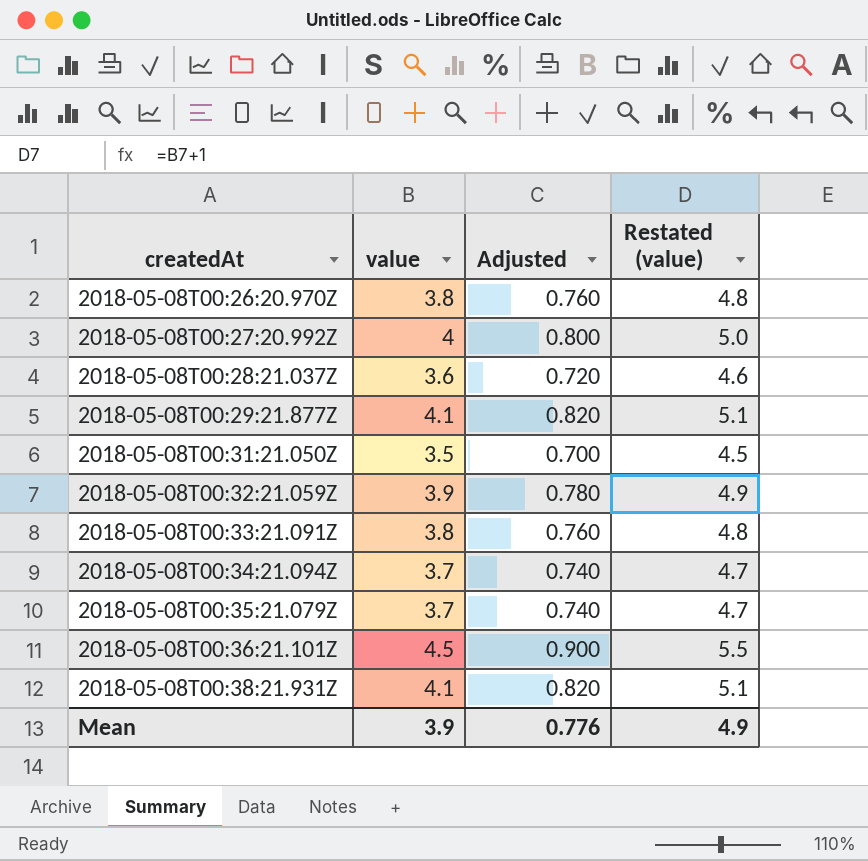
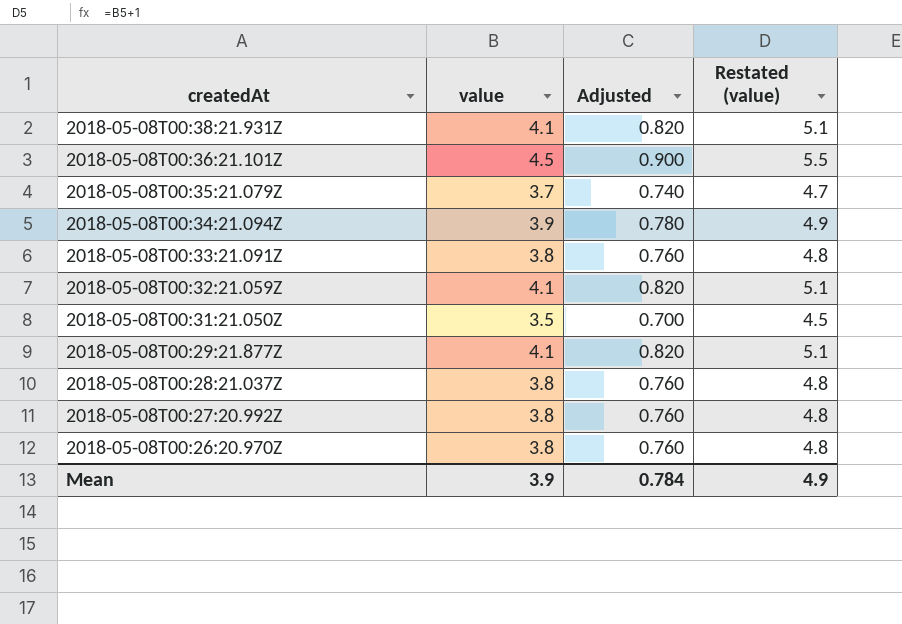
row order: createdAt ascending -> createdAt descending
2018-05-08T00:34:21.094Z | value: 3.7 -> 3.9
2018-05-08T00:34:21.094Z | Adjusted: 0.740 -> 0.780
2018-05-08T00:34:21.094Z | Restated (value): 4.7 -> 4.9
2018-05-08T00:32:21.059Z | value: 3.9 -> 4.1
2018-05-08T00:32:21.059Z | Adjusted: 0.780 -> 0.820
2018-05-08T00:32:21.059Z | Restated (value): 4.9 -> 5.1
2018-05-08T00:28:21.037Z | value: 3.6 -> 3.8
2018-05-08T00:28:21.037Z | Adjusted: 0.720 -> 0.760
2018-05-08T00:28:21.037Z | Restated (value): 4.6 -> 4.8
2018-05-08T00:27:20.992Z | value: 4 -> 3.8
2018-05-08T00:27:20.992Z | Adjusted: 0.800 -> 0.760
2018-05-08T00:27:20.992Z | Restated (value): 5.0 -> 4.8
Mean | Adjusted: 0.776 -> 0.784

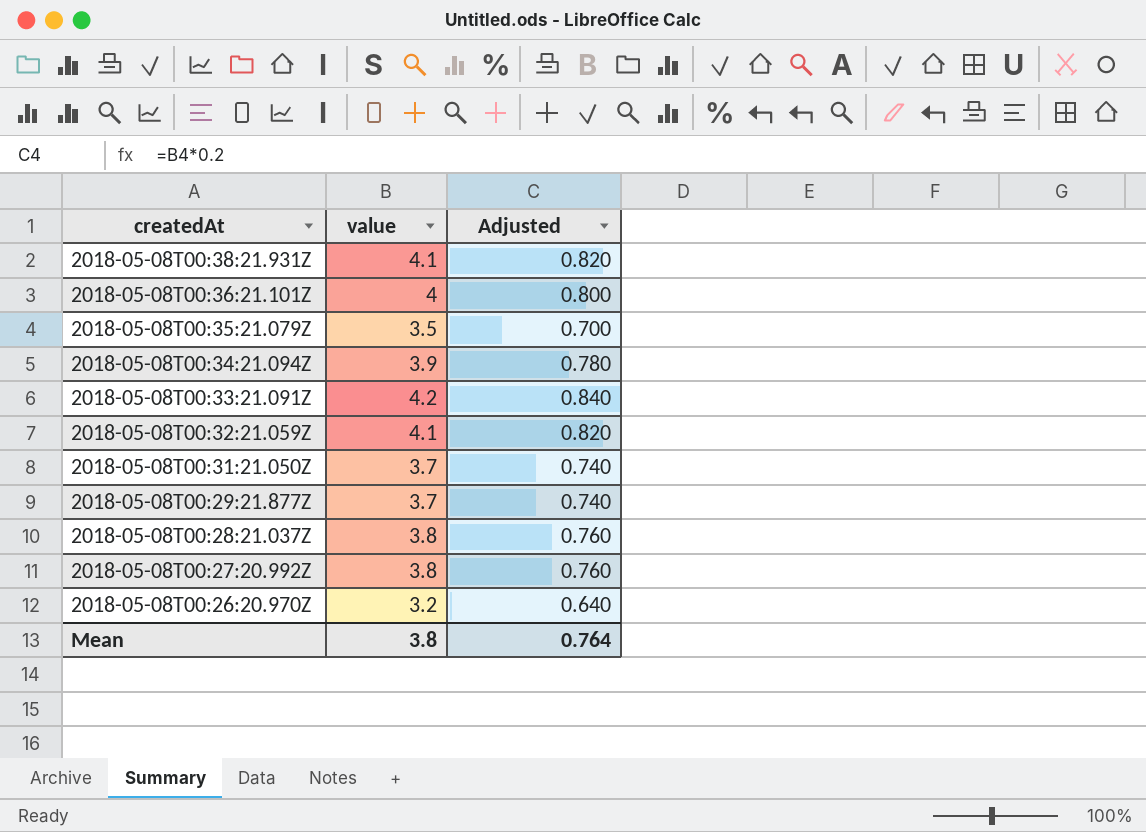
column Restated (value) | formula: [value] + 1 -> none
2018-05-08T00:36:21.101Z | value: 4.5 -> 4
2018-05-08T00:36:21.101Z | Adjusted: 0.900 -> 0.800
2018-05-08T00:35:21.079Z | value: 3.7 -> 3.5
2018-05-08T00:35:21.079Z | Adjusted: 0.740 -> 0.700
2018-05-08T00:33:21.091Z | value: 3.8 -> 4.2
2018-05-08T00:33:21.091Z | Adjusted: 0.760 -> 0.840
2018-05-08T00:31:21.050Z | value: 3.5 -> 3.7
2018-05-08T00:31:21.050Z | Adjusted: 0.700 -> 0.740
2018-05-08T00:29:21.877Z | value: 4.1 -> 3.7
2018-05-08T00:29:21.877Z | Adjusted: 0.820 -> 0.740
2018-05-08T00:26:20.970Z | value: 3.8 -> 3.2
2018-05-08T00:26:20.970Z | Adjusted: 0.760 -> 0.640
Mean | value: 3.9 -> 3.8
Mean | Adjusted: 0.784 -> 0.764

